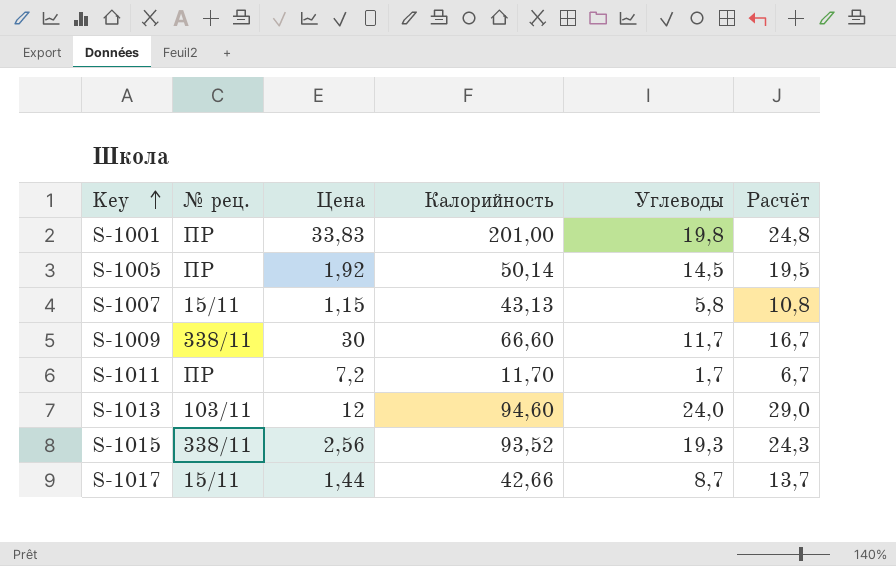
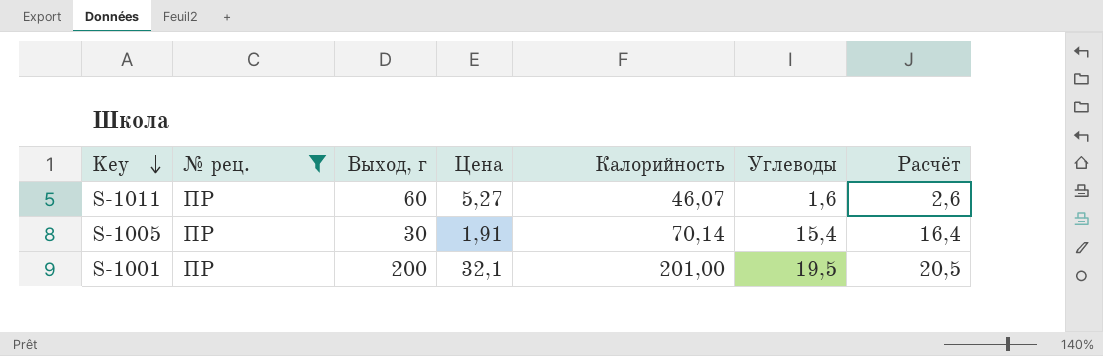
filter: none -> № рец. = ПР
row order: Key ascending -> Key descending
column Выход, г | position: none -> 3
column Расчёт | formula: [Углеводы] + 5 -> [Углеводы] + 1
S-1011 | Цена: 7,2 -> 5,27
S-1011 | Калорийность: 11,70 -> 46,07
S-1011 | Углеводы: 1,7 -> 1,6
S-1005 | Цена: 1,92 -> 1,91
S-1005 | Калорийность: 50,14 -> 70,14
S-1005 | Углеводы: 14,5 -> 15,4
S-1001 | Цена: 33,83 -> 32,1
S-1001 | Углеводы: 19,8 -> 19,5

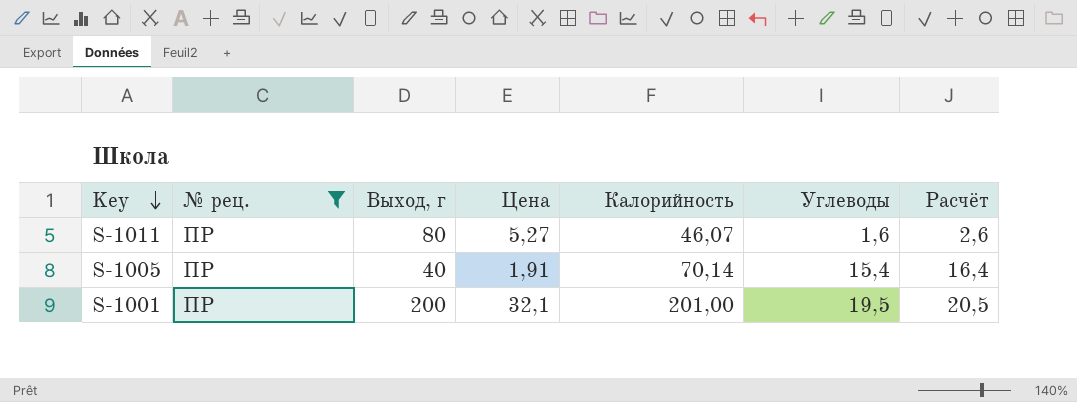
S-1011 | Выход, г: 60 -> 80
S-1005 | Выход, г: 30 -> 40

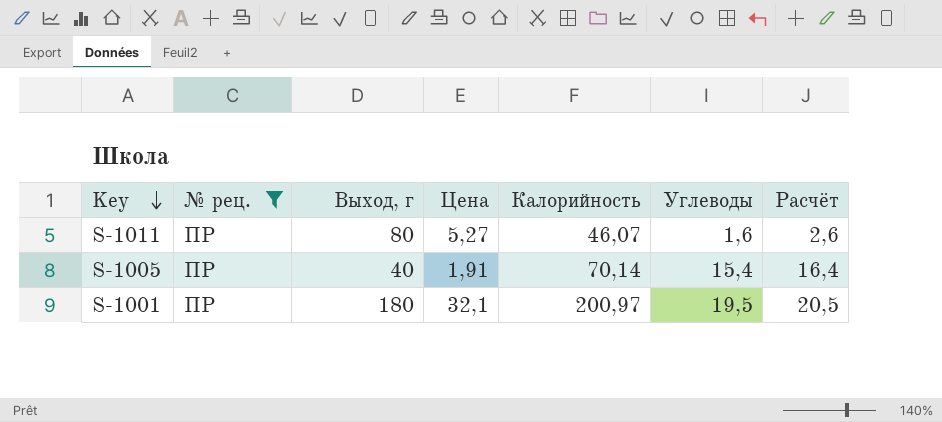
S-1001 | Выход, г: 200 -> 180
S-1001 | Калорийность: 201,00 -> 200,97

